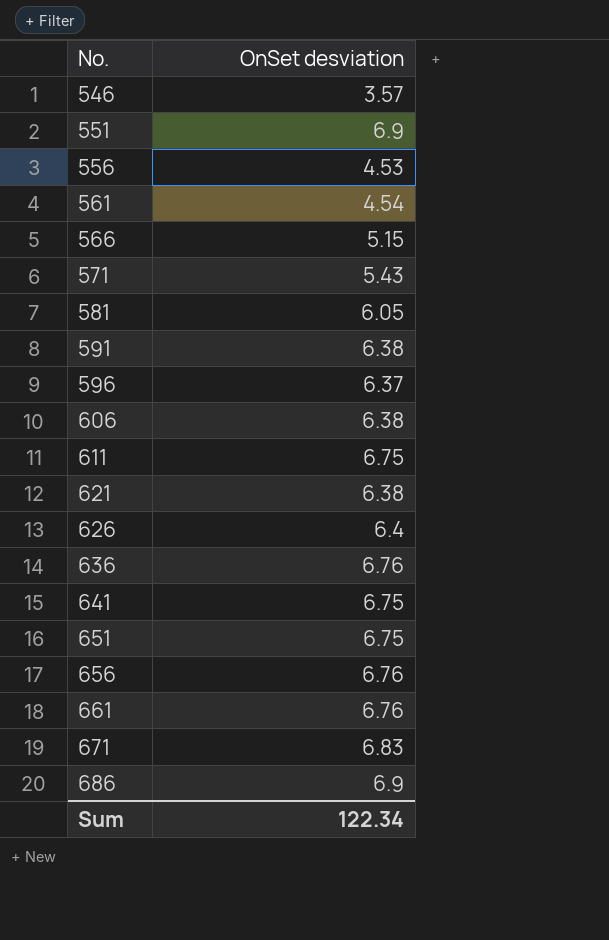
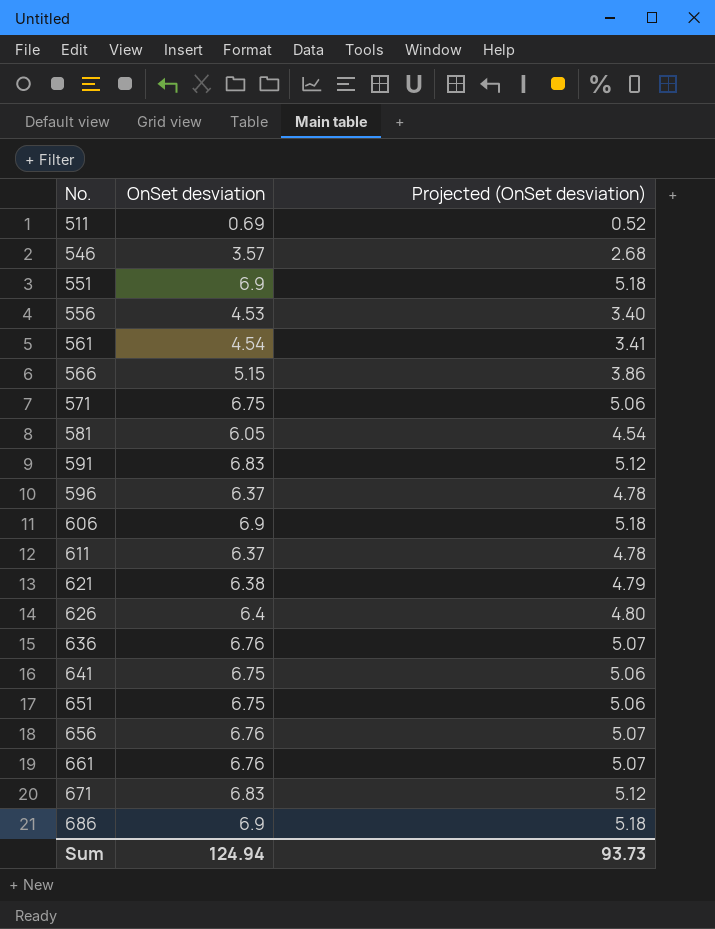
column Projected (OnSet desviation) | formula: none -> [OnSet desviation] * 0.75
row 511: none -> 0.69 | 0.52
571 | OnSet desviation: 5.43 -> 6.75
591 | OnSet desviation: 6.38 -> 6.83
606 | OnSet desviation: 6.38 -> 6.9
611 | OnSet desviation: 6.75 -> 6.37
Sum | OnSet desviation: 122.34 -> 124.94

